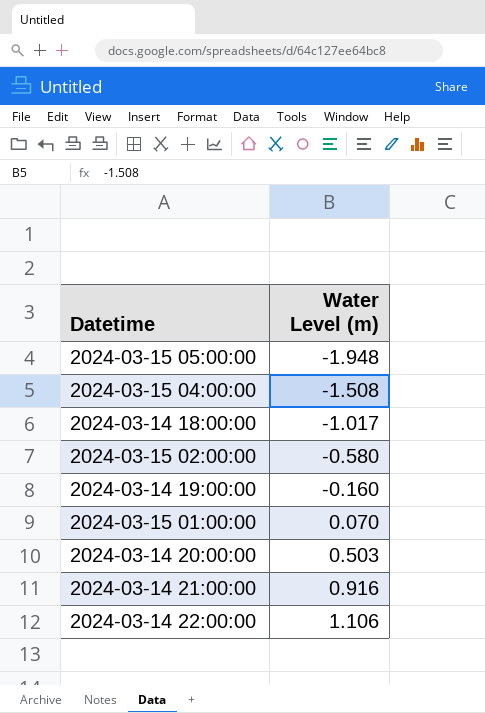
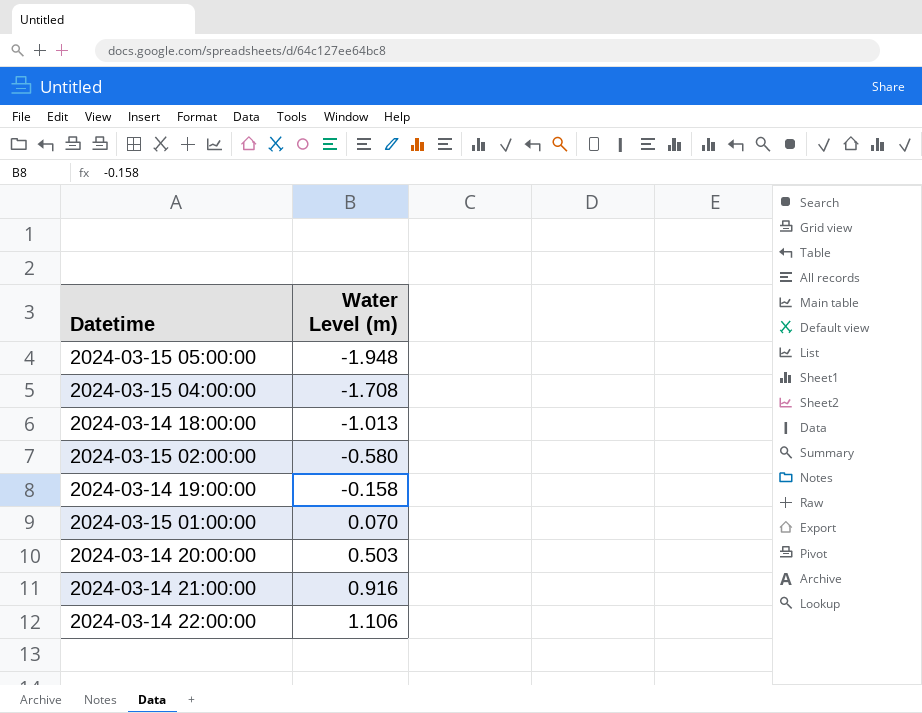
2024-03-15 04:00:00 | Water Level (m): -1.508 -> -1.708
2024-03-14 18:00:00 | Water Level (m): -1.017 -> -1.013
2024-03-14 19:00:00 | Water Level (m): -0.160 -> -0.158

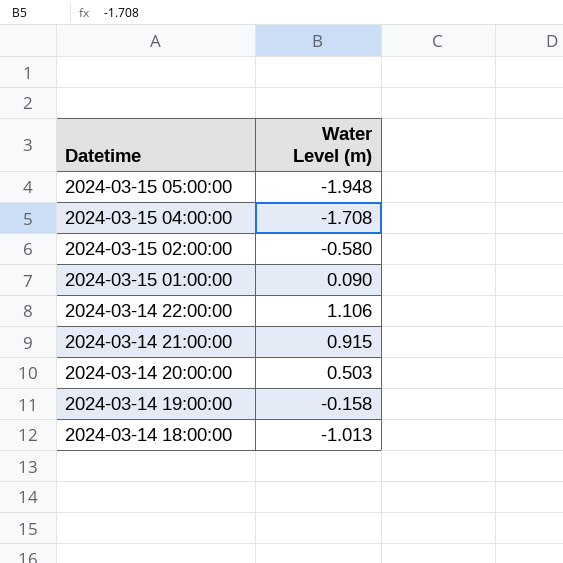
row order: Water Level (m) ascending -> Datetime descending
2024-03-15 01:00:00 | Water Level (m): 0.070 -> 0.090
2024-03-14 21:00:00 | Water Level (m): 0.916 -> 0.915

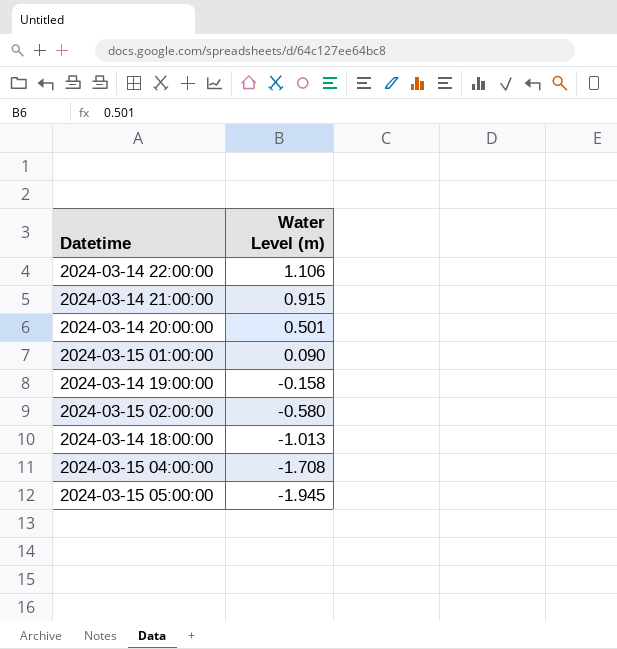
row order: Datetime descending -> Water Level (m) descending
2024-03-14 20:00:00 | Water Level (m): 0.503 -> 0.501
2024-03-15 05:00:00 | Water Level (m): -1.948 -> -1.945

